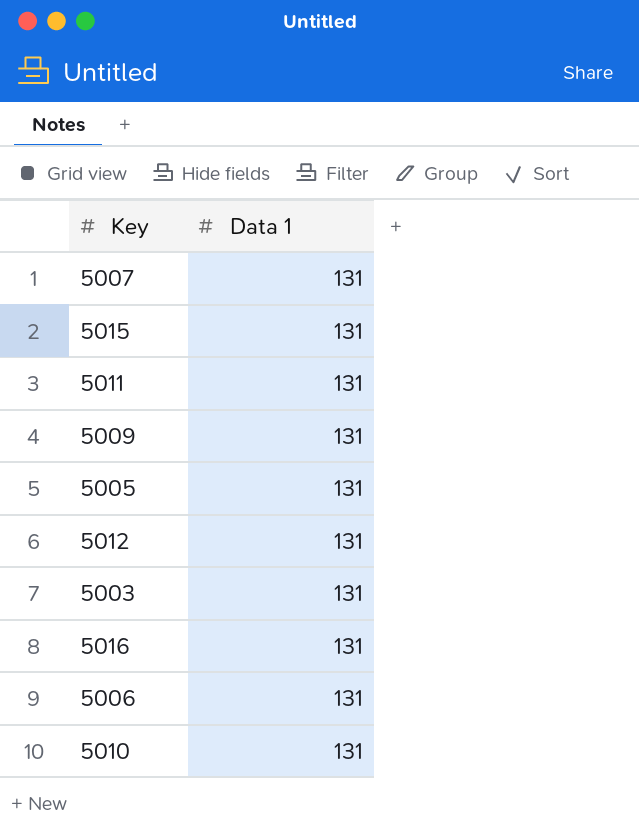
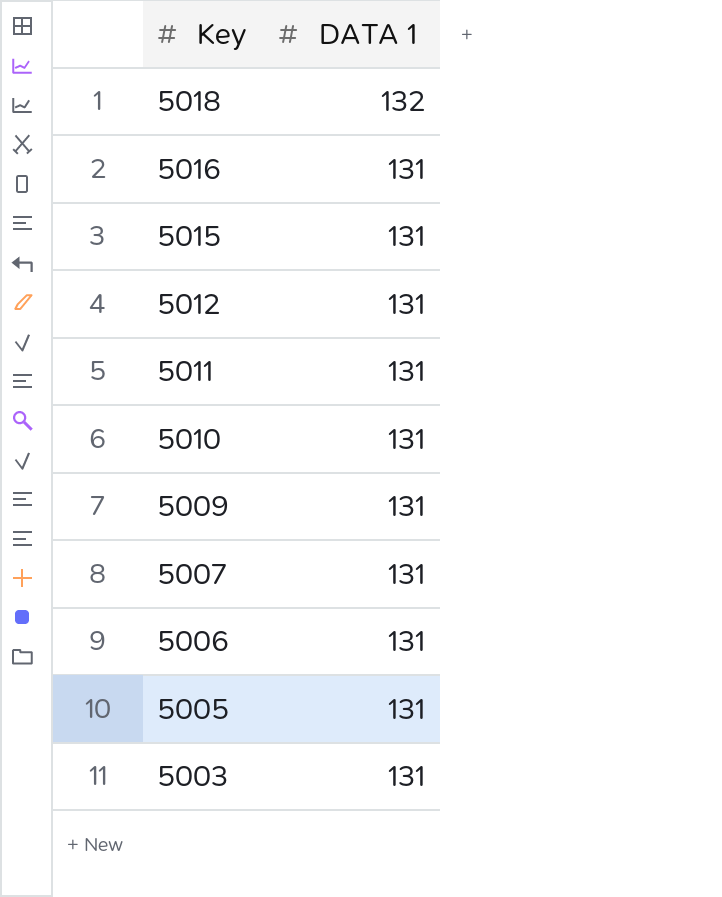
row order: none -> Key descending
column name: Data 1 -> DATA 1
row 5018: none -> 132

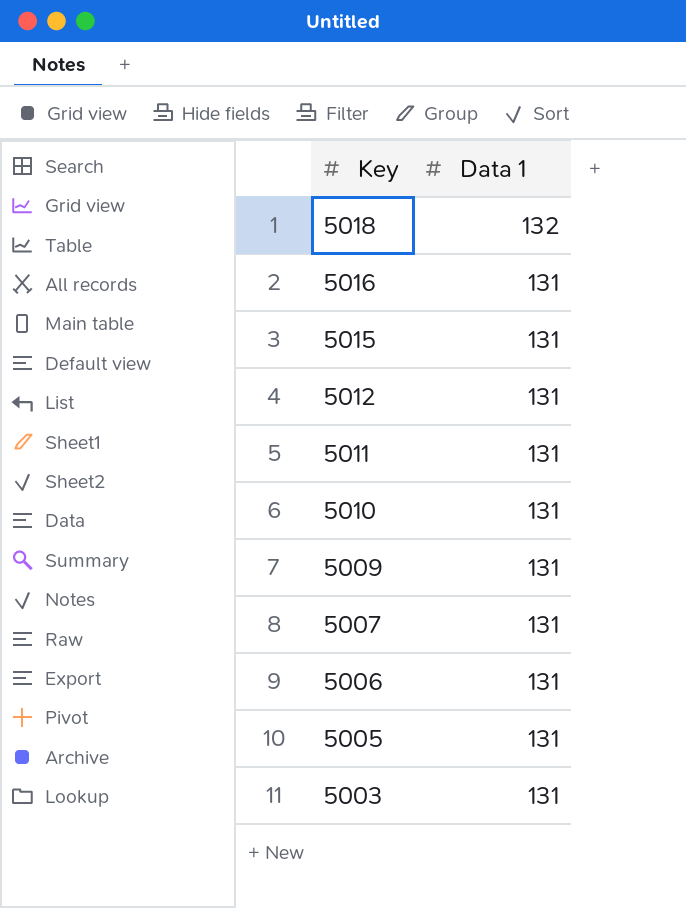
column name: DATA 1 -> Data 1

